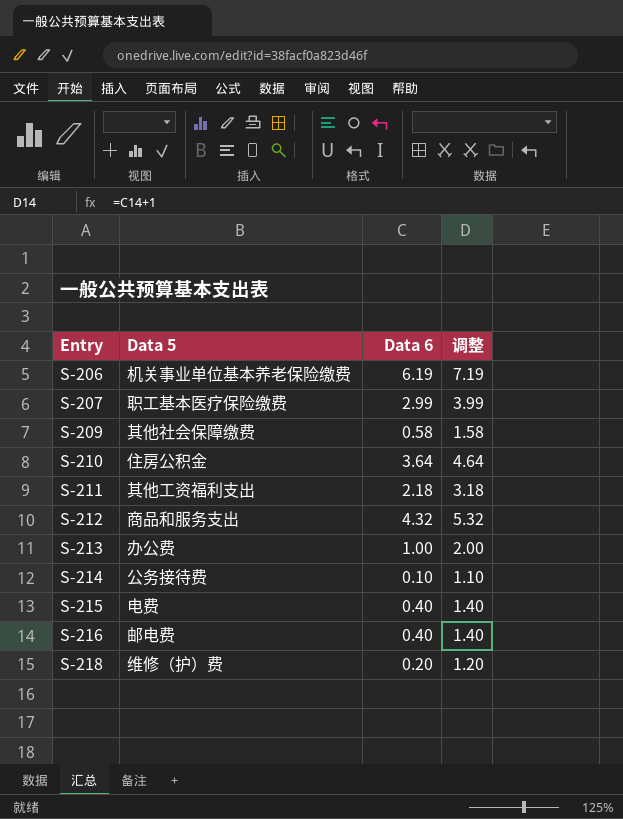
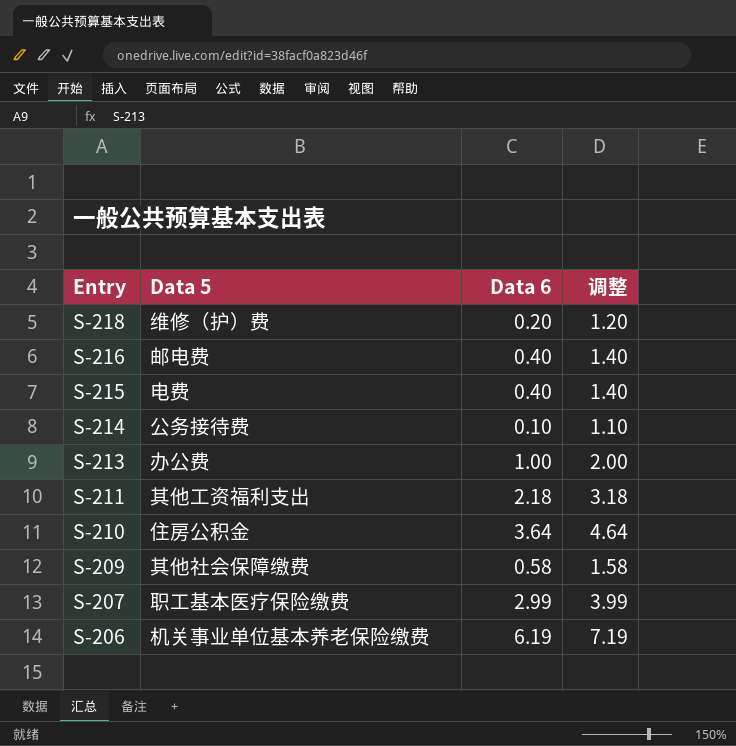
row order: Entry ascending -> Entry descending
row S-212: 商品和服务支出 | 4.32 | 5.32 -> none

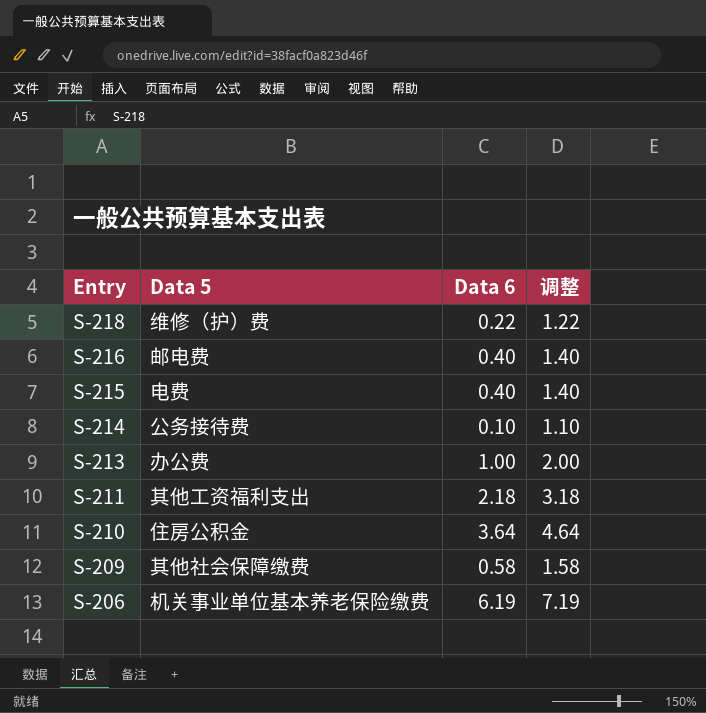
row S-207: 职工基本医疗保险缴费 | 2.99 | 3.99 -> none
S-218 | Data 6: 0.20 -> 0.22
S-218 | 调整: 1.20 -> 1.22

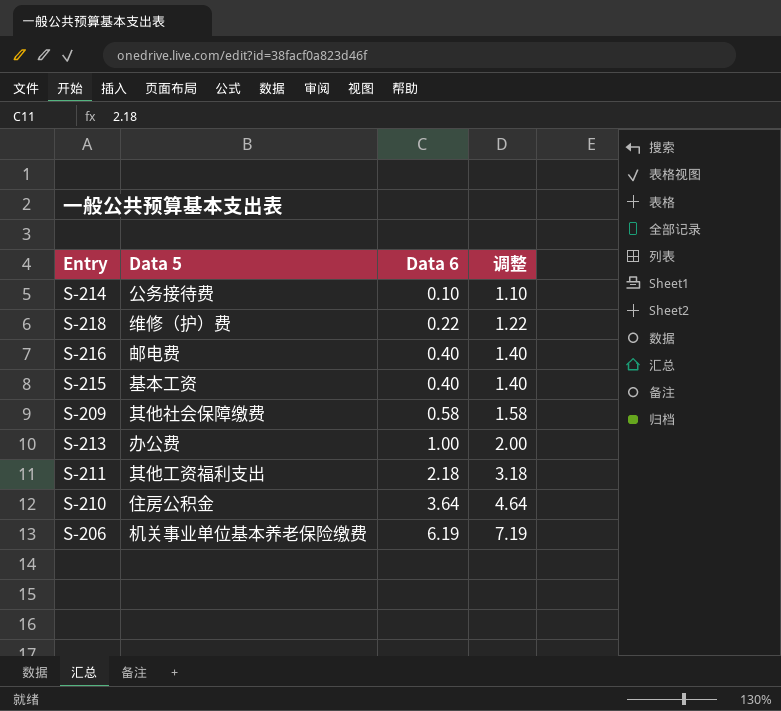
row order: Entry descending -> Data 6 ascending
S-215 | Data 5: 电费 -> 基本工资

